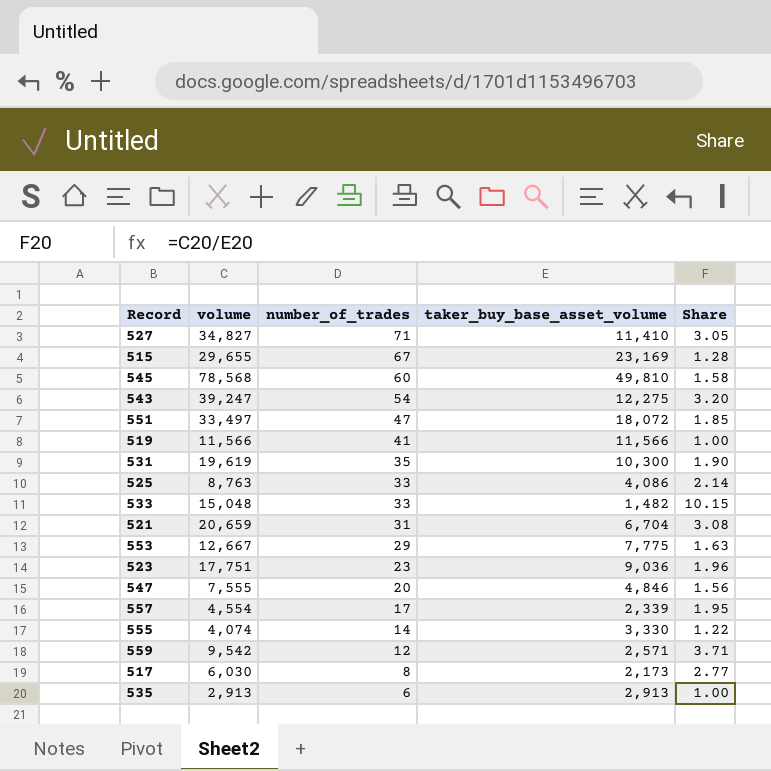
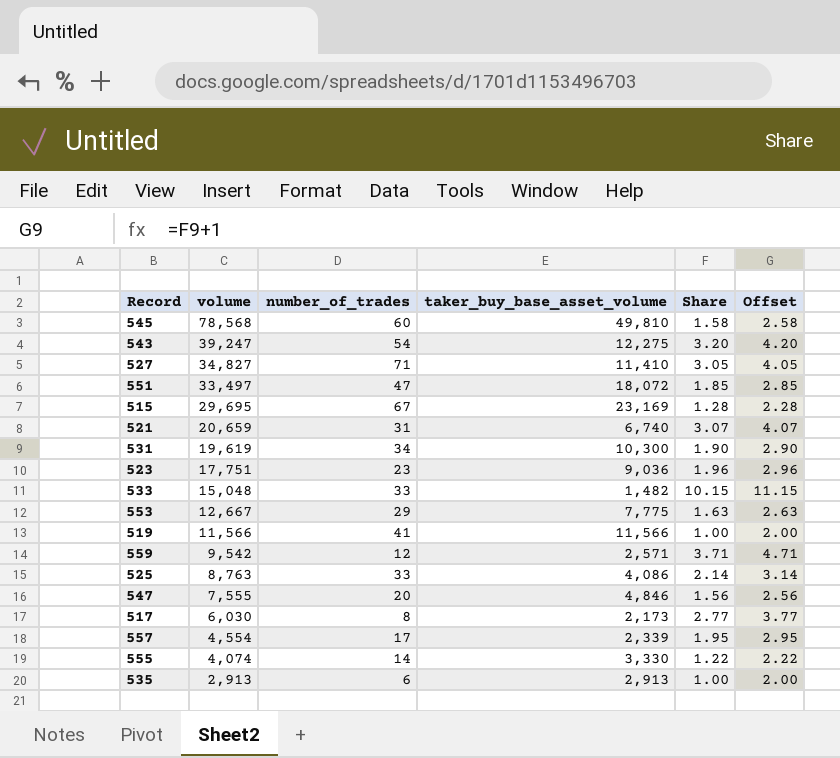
row order: number_of_trades descending -> volume descending
column Offset | formula: none -> [Share] + 1
515 | volume: 29,655 -> 29,695
521 | taker_buy_base_asset_volume: 6,704 -> 6,740
521 | Share: 3.08 -> 3.07
531 | number_of_trades: 35 -> 34

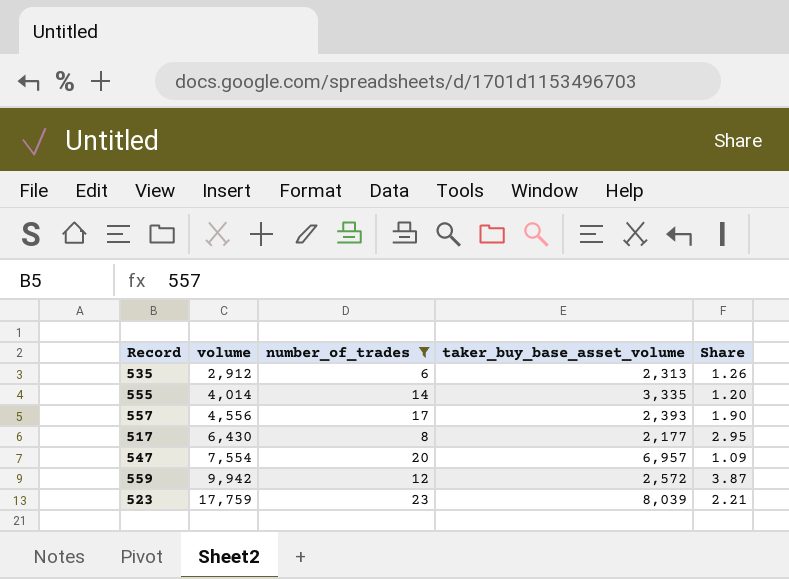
filter: none -> number_of_trades <= 23
row order: volume descending -> volume ascending
column Offset | formula: [Share] + 1 -> none
535 | volume: 2,913 -> 2,912
535 | taker_buy_base_asset_volume: 2,913 -> 2,313
535 | Share: 1.00 -> 1.26
555 | volume: 4,074 -> 4,014
555 | taker_buy_base_asset_volume: 3,330 -> 3,335
555 | Share: 1.22 -> 1.20
557 | volume: 4,554 -> 4,556
557 | taker_buy_base_asset_volume: 2,339 -> 2,393
557 | Share: 1.95 -> 1.90
517 | volume: 6,030 -> 6,430
517 | taker_buy_base_asset_volume: 2,173 -> 2,177
517 | Share: 2.77 -> 2.95
547 | volume: 7,555 -> 7,554
547 | taker_buy_base_asset_volume: 4,846 -> 6,957
547 | Share: 1.56 -> 1.09
559 | volume: 9,542 -> 9,942
559 | taker_buy_base_asset_volume: 2,571 -> 2,572
559 | Share: 3.71 -> 3.87
523 | volume: 17,751 -> 17,759
523 | taker_buy_base_asset_volume: 9,036 -> 8,039
523 | Share: 1.96 -> 2.21

